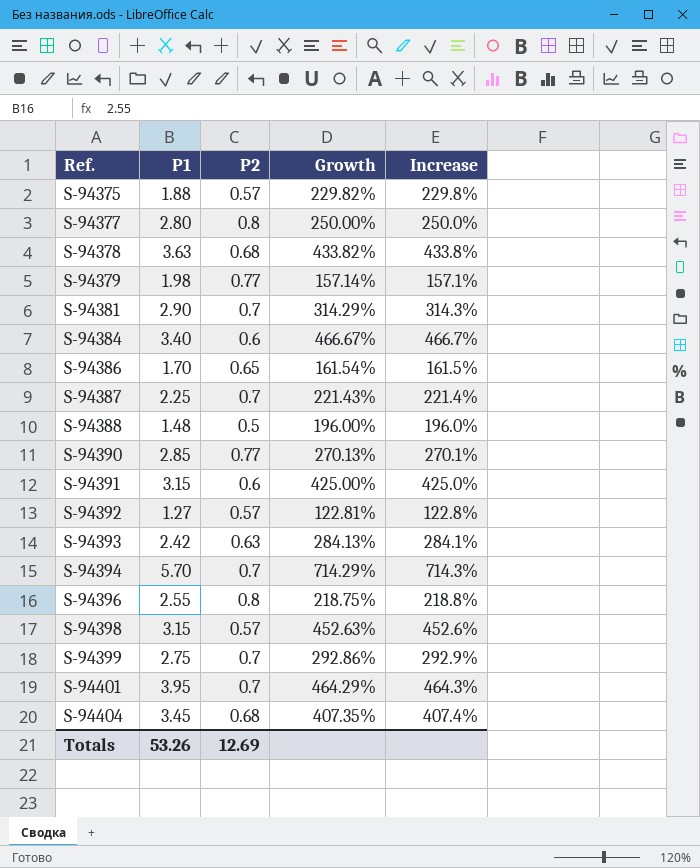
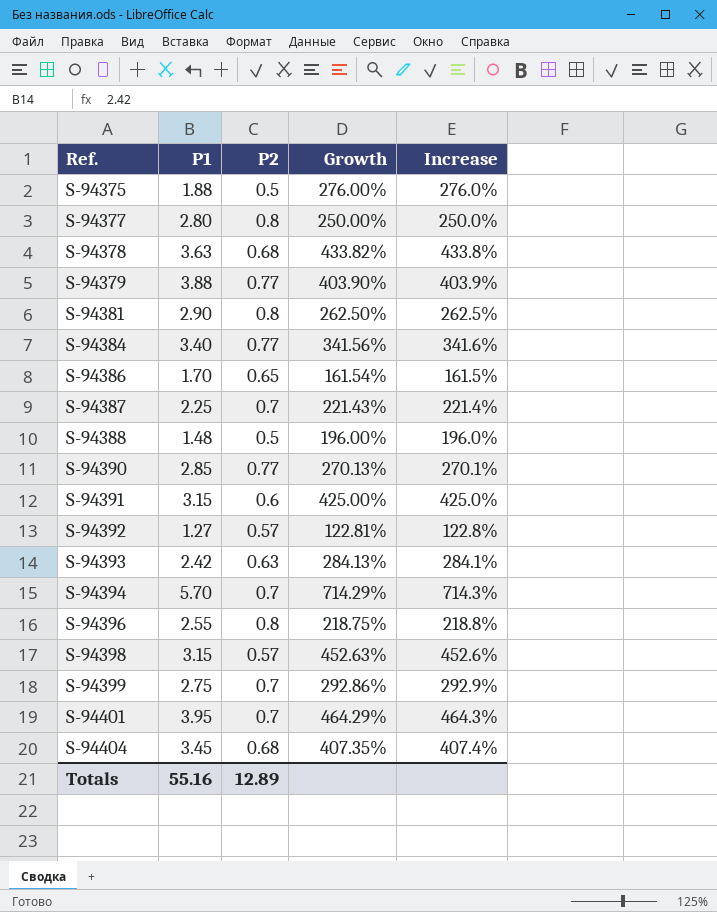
S-94375 | P2: 0.57 -> 0.5
S-94375 | Growth: 229.82% -> 276.00%
S-94375 | Increase: 229.8% -> 276.0%
S-94379 | P1: 1.98 -> 3.88
S-94379 | Growth: 157.14% -> 403.90%
S-94379 | Increase: 157.1% -> 403.9%
S-94381 | P2: 0.7 -> 0.8
S-94381 | Growth: 314.29% -> 262.50%
S-94381 | Increase: 314.3% -> 262.5%
S-94384 | P2: 0.6 -> 0.77
S-94384 | Growth: 466.67% -> 341.56%
S-94384 | Increase: 466.7% -> 341.6%
Totals | P1: 53.26 -> 55.16
Totals | P2: 12.69 -> 12.89

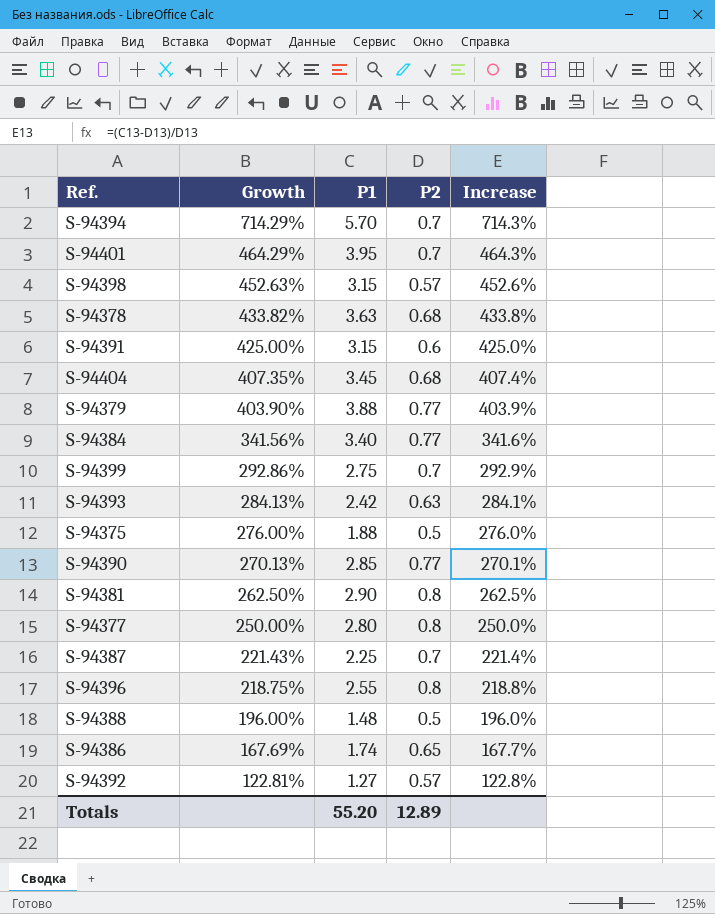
row order: Ref. ascending -> Growth descending
column Growth | position: 4 -> 2
S-94386 | Growth: 161.54% -> 167.69%
S-94386 | P1: 1.70 -> 1.74
S-94386 | Increase: 161.5% -> 167.7%
Totals | P1: 55.16 -> 55.20

